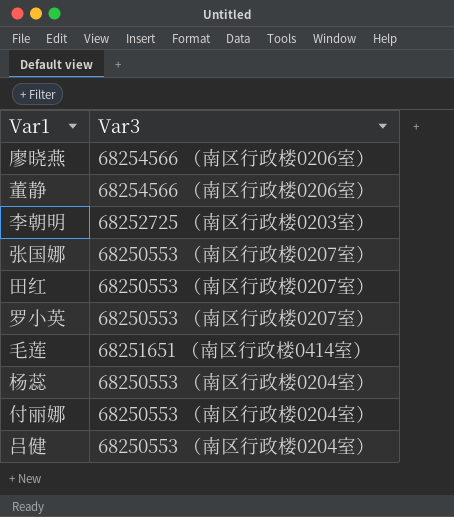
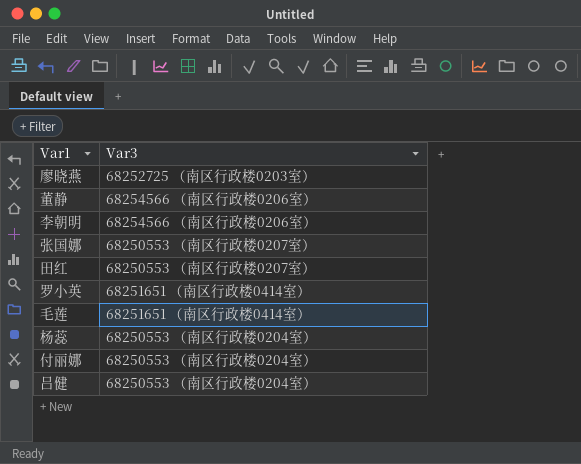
廖晓燕 | Var3: 68254566 （南区行政楼0206室） -> 68252725 （南区行政楼0203室）
李朝明 | Var3: 68252725 （南区行政楼0203室） -> 68254566 （南区行政楼0206室）
罗小英 | Var3: 68250553 （南区行政楼0207室） -> 68251651 （南区行政楼0414室）

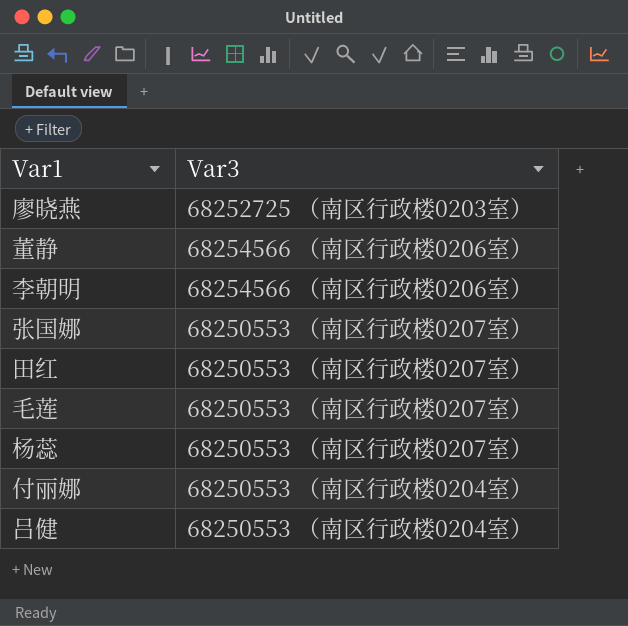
row 罗小英: 68251651 （南区行政楼0414室） -> none
毛莲 | Var3: 68251651 （南区行政楼0414室） -> 68250553 （南区行政楼0207室）
杨蕊 | Var3: 68250553 （南区行政楼0204室） -> 68250553 （南区行政楼0207室）

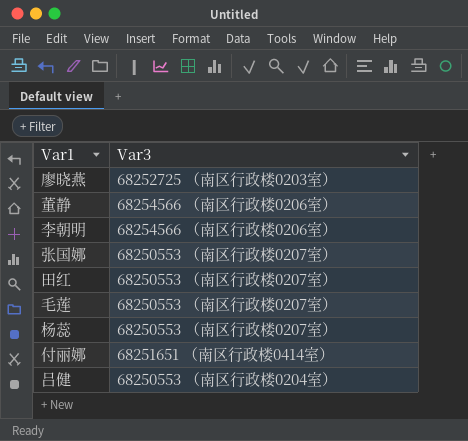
付丽娜 | Var3: 68250553 （南区行政楼0204室） -> 68251651 （南区行政楼0414室）

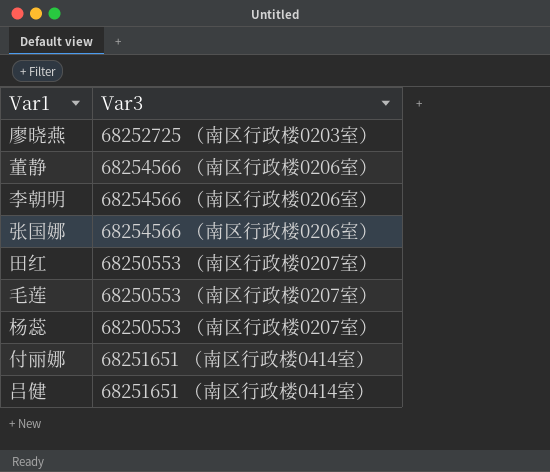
张国娜 | Var3: 68250553 （南区行政楼0207室） -> 68254566 （南区行政楼0206室）
吕健 | Var3: 68250553 （南区行政楼0204室） -> 68251651 （南区行政楼0414室）

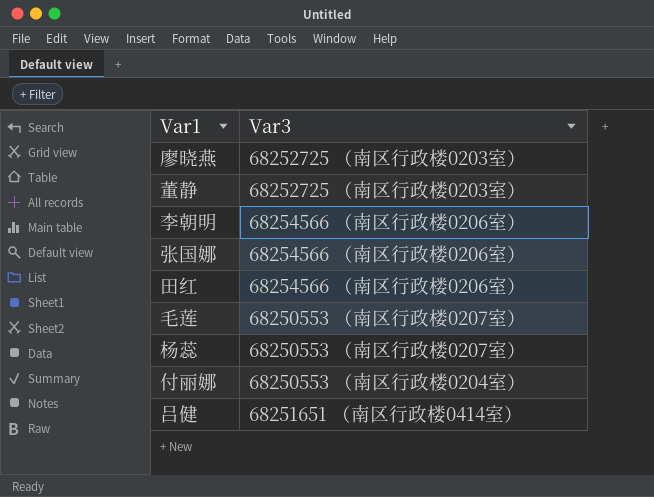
董静 | Var3: 68254566 （南区行政楼0206室） -> 68252725 （南区行政楼0203室）
田红 | Var3: 68250553 （南区行政楼0207室） -> 68254566 （南区行政楼0206室）
付丽娜 | Var3: 68251651 （南区行政楼0414室） -> 68250553 （南区行政楼0204室）

